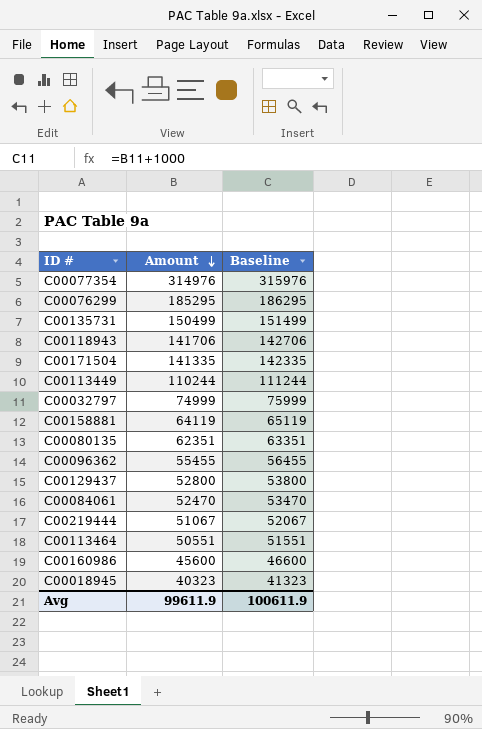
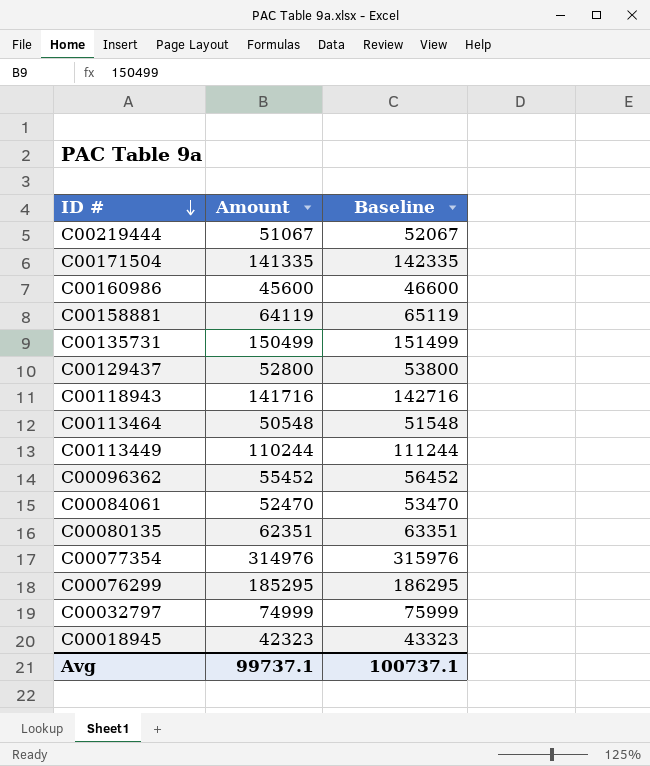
row order: Amount descending -> ID # descending
C00118943 | Amount: 141706 -> 141716
C00118943 | Baseline: 142706 -> 142716
C00113464 | Amount: 50551 -> 50548
C00113464 | Baseline: 51551 -> 51548
C00096362 | Amount: 55455 -> 55452
C00096362 | Baseline: 56455 -> 56452
C00018945 | Amount: 40323 -> 42323
C00018945 | Baseline: 41323 -> 43323
Avg | Amount: 99611.9 -> 99737.1
Avg | Baseline: 100611.9 -> 100737.1

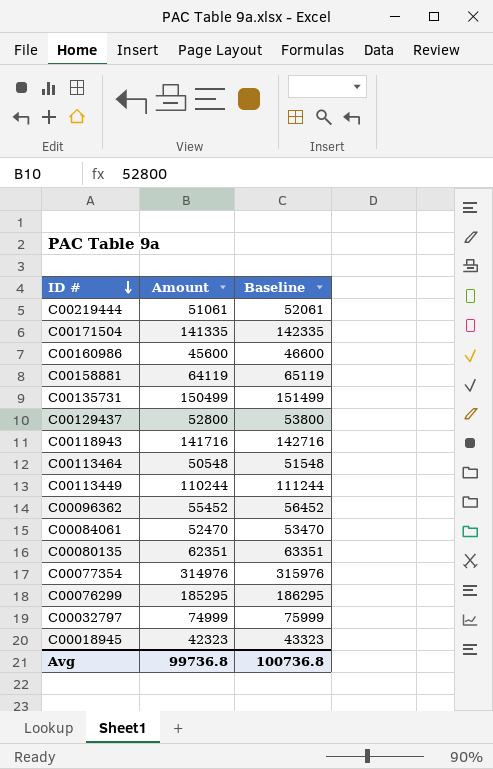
C00219444 | Amount: 51067 -> 51061
C00219444 | Baseline: 52067 -> 52061
Avg | Amount: 99737.1 -> 99736.8
Avg | Baseline: 100737.1 -> 100736.8

